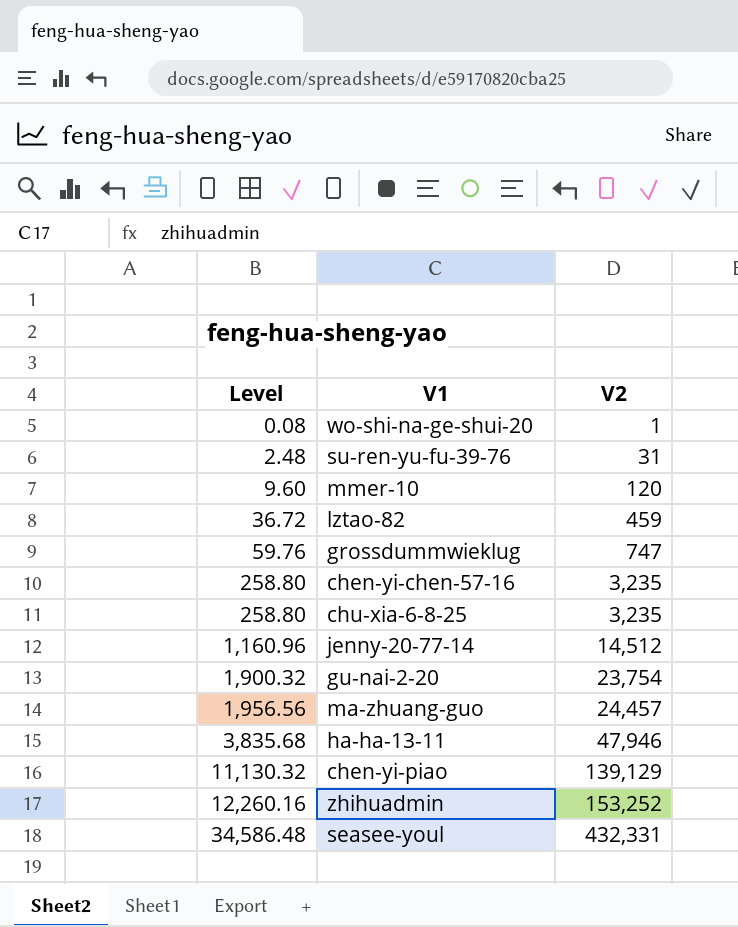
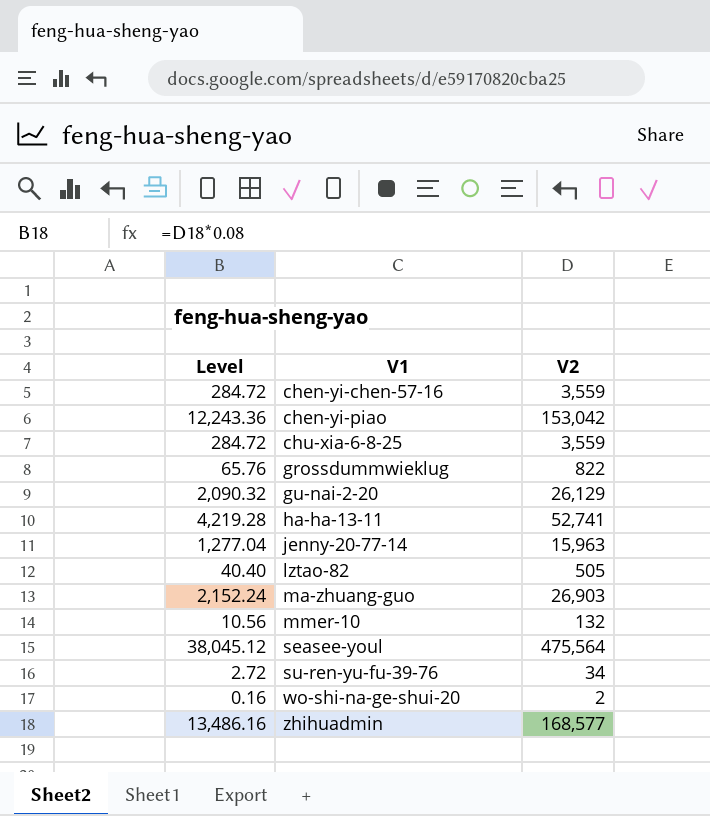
row order: Level ascending -> V1 ascending
chen-yi-chen-57-16 | Level: 258.80 -> 284.72
chen-yi-chen-57-16 | V2: 3,235 -> 3,559
chen-yi-piao | Level: 11,130.32 -> 12,243.36
chen-yi-piao | V2: 139,129 -> 153,042
chu-xia-6-8-25 | Level: 258.80 -> 284.72
chu-xia-6-8-25 | V2: 3,235 -> 3,559
grossdummwieklug | Level: 59.76 -> 65.76
grossdummwieklug | V2: 747 -> 822
gu-nai-2-20 | Level: 1,900.32 -> 2,090.32
gu-nai-2-20 | V2: 23,754 -> 26,129
ha-ha-13-11 | Level: 3,835.68 -> 4,219.28
ha-ha-13-11 | V2: 47,946 -> 52,741
jenny-20-77-14 | Level: 1,160.96 -> 1,277.04
jenny-20-77-14 | V2: 14,512 -> 15,963
lztao-82 | Level: 36.72 -> 40.40
lztao-82 | V2: 459 -> 505
ma-zhuang-guo | Level: 1,956.56 -> 2,152.24
ma-zhuang-guo | V2: 24,457 -> 26,903
mmer-10 | Level: 9.60 -> 10.56
mmer-10 | V2: 120 -> 132
seasee-youl | Level: 34,586.48 -> 38,045.12
seasee-youl | V2: 432,331 -> 475,564
su-ren-yu-fu-39-76 | Level: 2.48 -> 2.72
su-ren-yu-fu-39-76 | V2: 31 -> 34
wo-shi-na-ge-shui-20 | Level: 0.08 -> 0.16
wo-shi-na-ge-shui-20 | V2: 1 -> 2
zhihuadmin | Level: 12,260.16 -> 13,486.16
zhihuadmin | V2: 153,252 -> 168,577

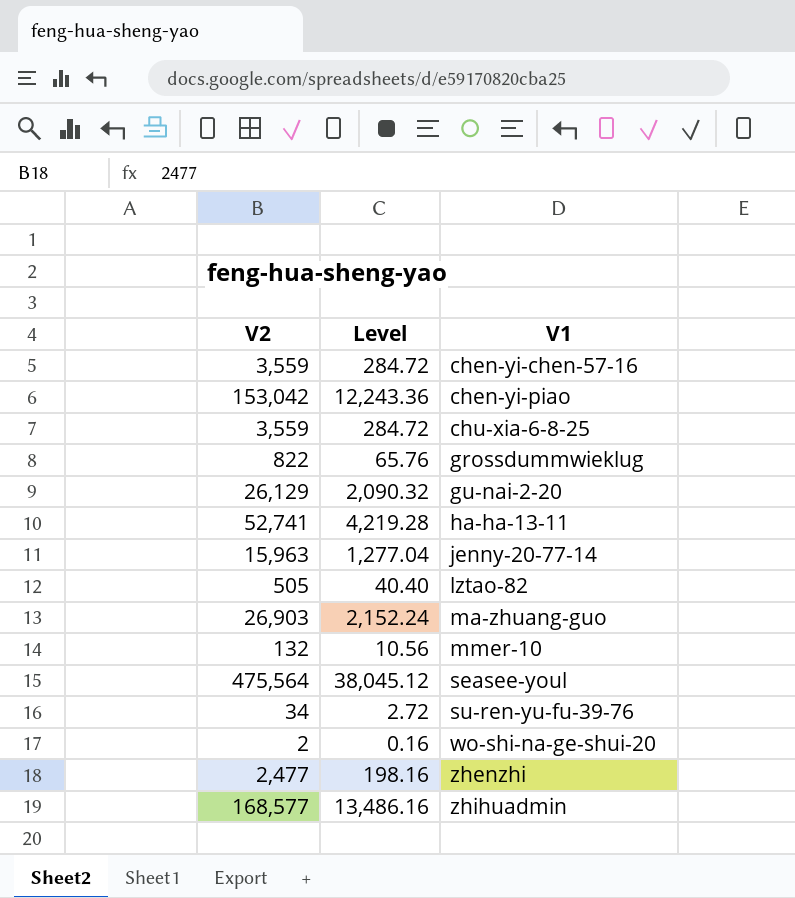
column V2 | position: 3 -> 1
row zhenzhi: none -> 2,477 | 198.16

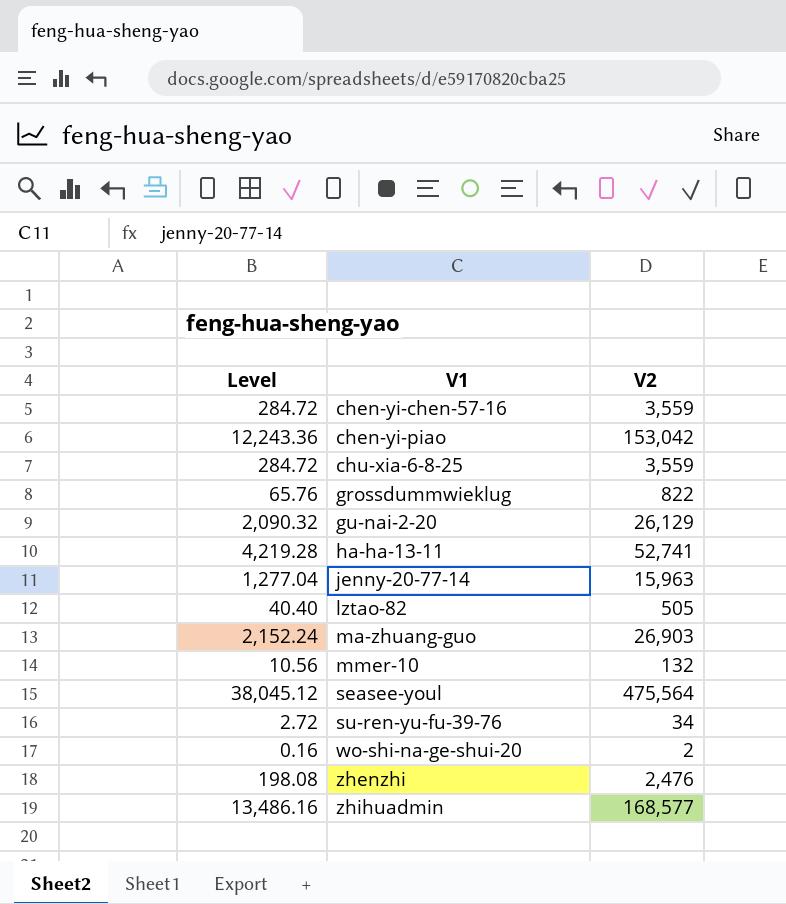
column V2 | position: 1 -> 3
zhenzhi | Level: 198.16 -> 198.08
zhenzhi | V2: 2,477 -> 2,476

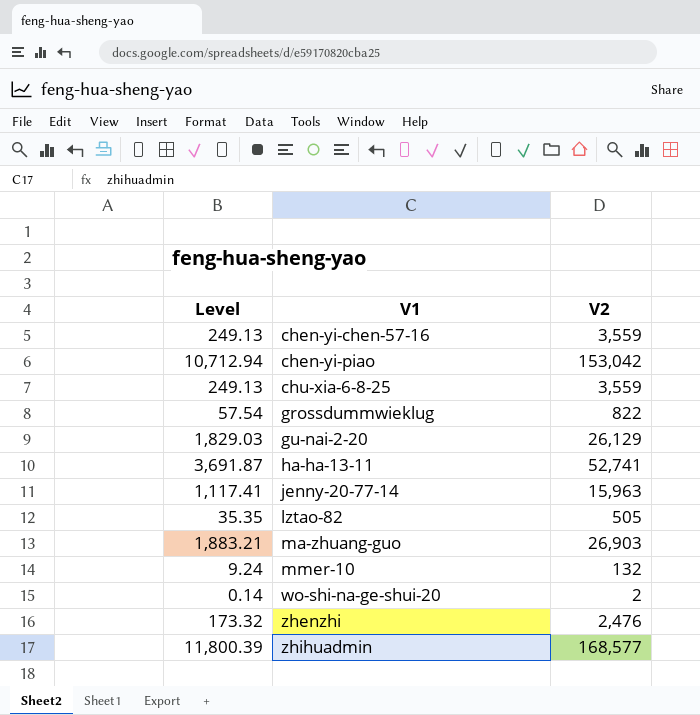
column Level | formula: [V2] * 0.08 -> [V2] * 0.07
row seasee-youl: 38,045.12 | 475,564 -> none
row su-ren-yu-fu-39-76: 2.72 | 34 -> none

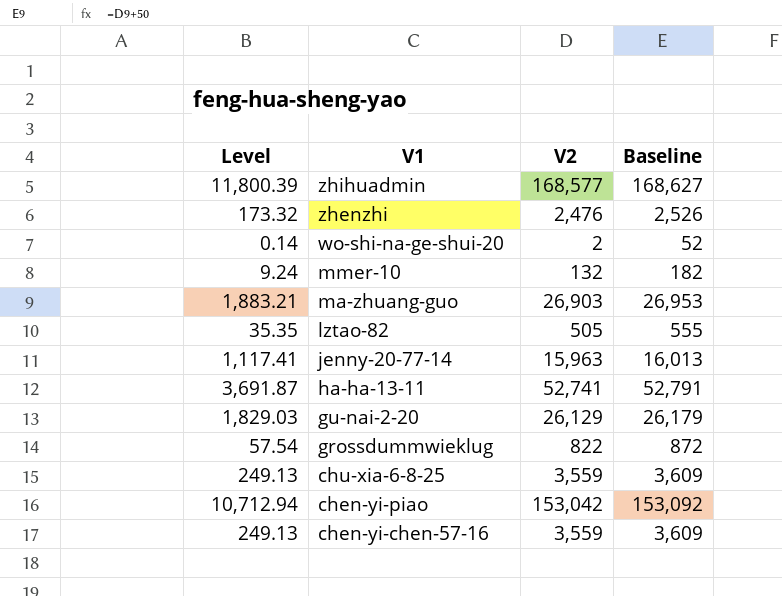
row order: V1 ascending -> V1 descending
column Baseline | formula: none -> [V2] + 50

